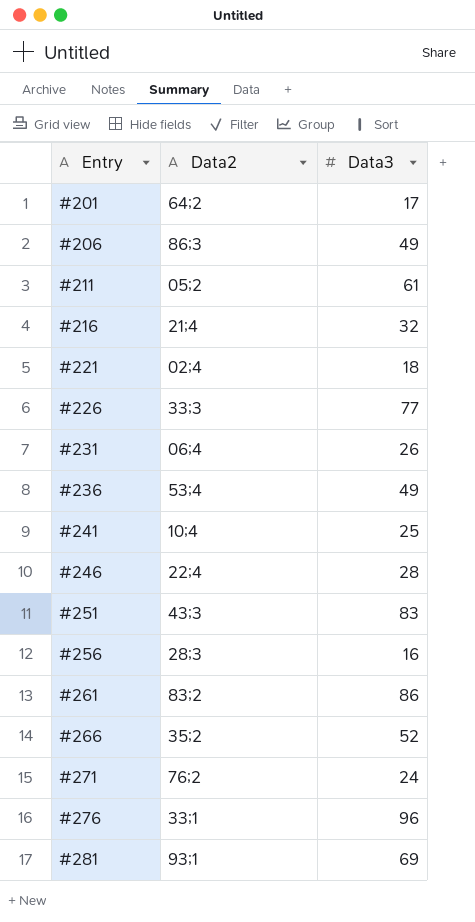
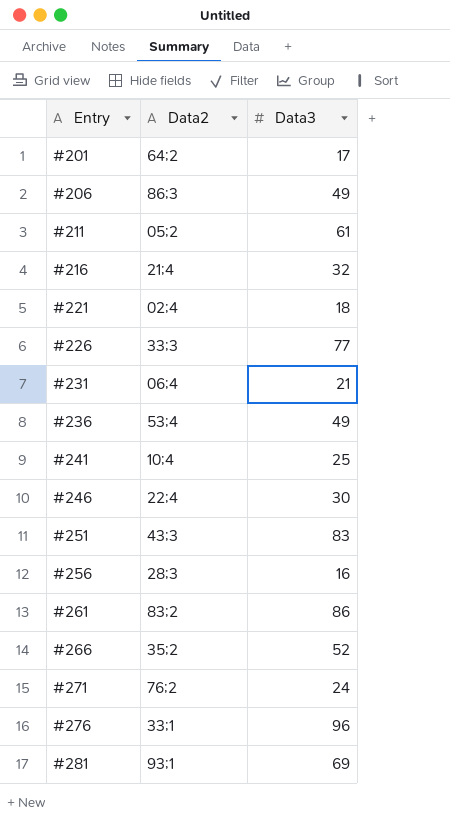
#231 | Data3: 26 -> 21
#246 | Data3: 28 -> 30

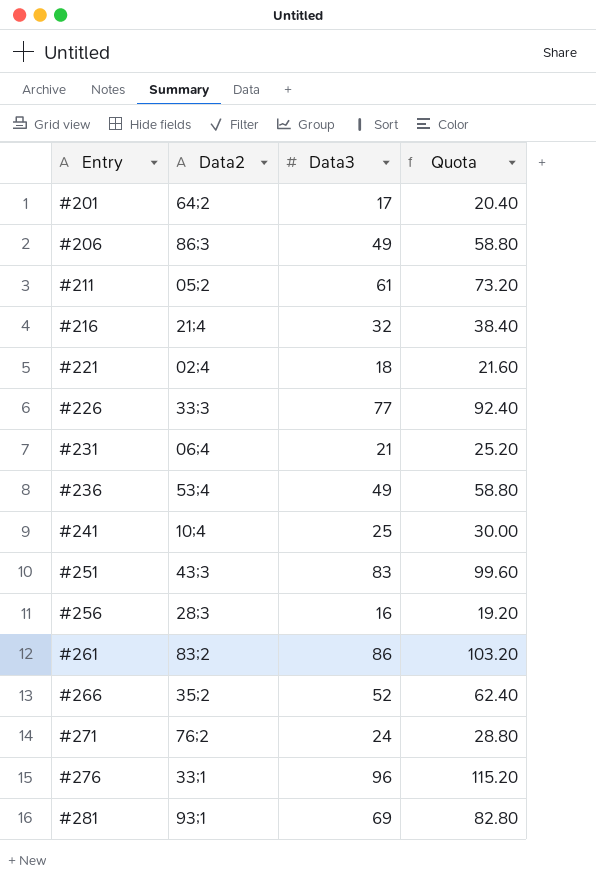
column Quota | formula: none -> [Data3] * 1.2
row #246: 22;4 | 30 -> none

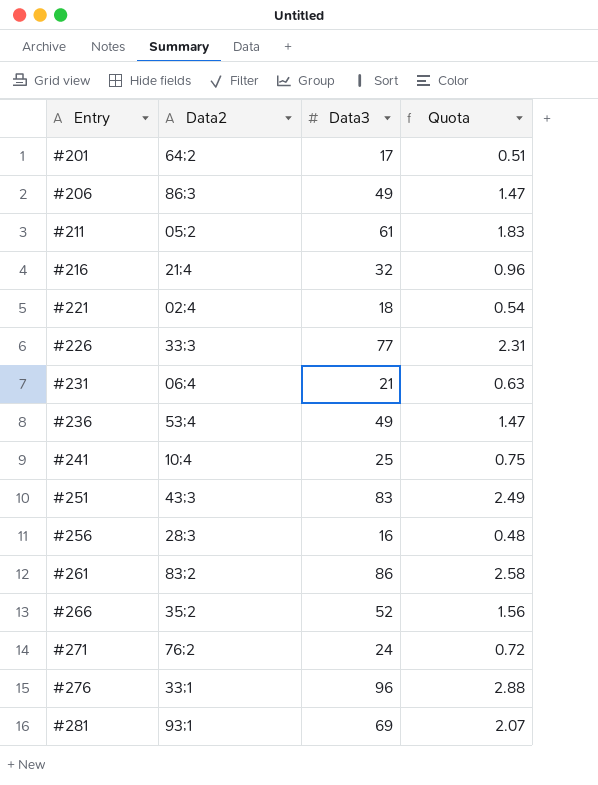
column Quota | formula: [Data3] * 1.2 -> [Data3] * 0.03

